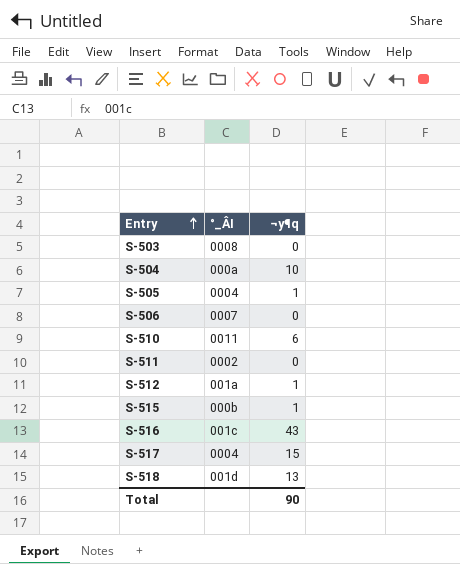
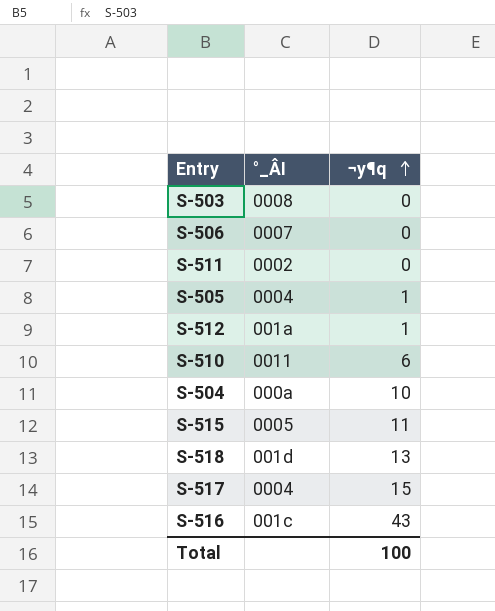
row order: Entry ascending -> ¬y¶q ascending
S-515 | °_ÂI: 000b -> 0005
S-515 | ¬y¶q: 1 -> 11
Total | ¬y¶q: 90 -> 100

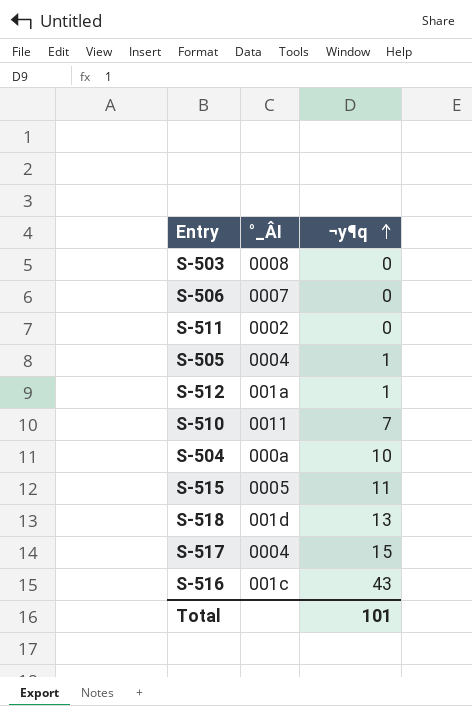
S-510 | ¬y¶q: 6 -> 7
Total | ¬y¶q: 100 -> 101

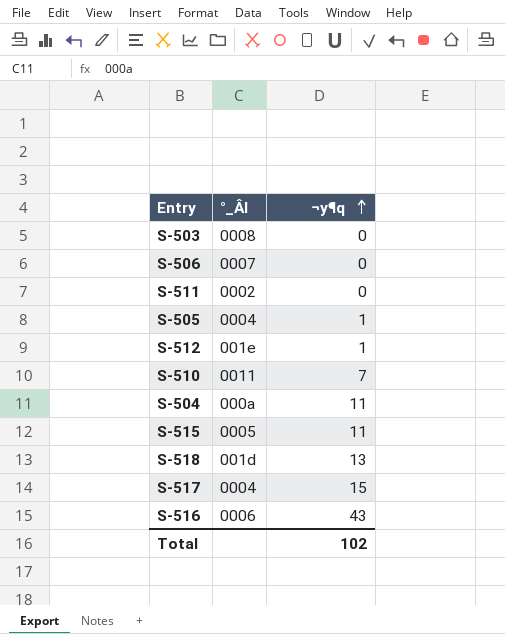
S-512 | °_ÂI: 001a -> 001e
S-504 | ¬y¶q: 10 -> 11
S-516 | °_ÂI: 001c -> 0006
Total | ¬y¶q: 101 -> 102

